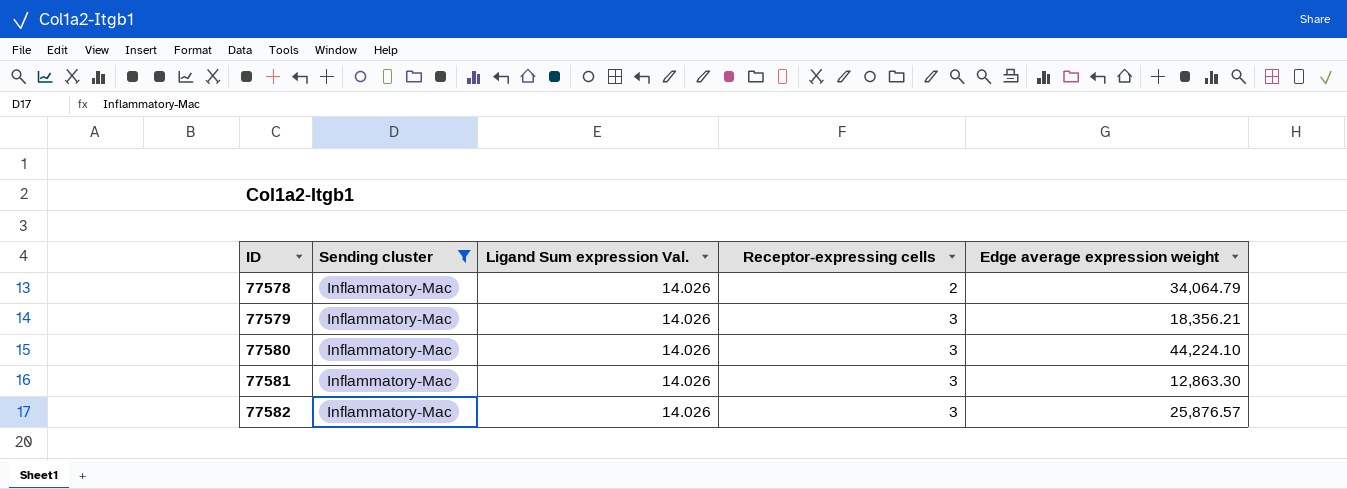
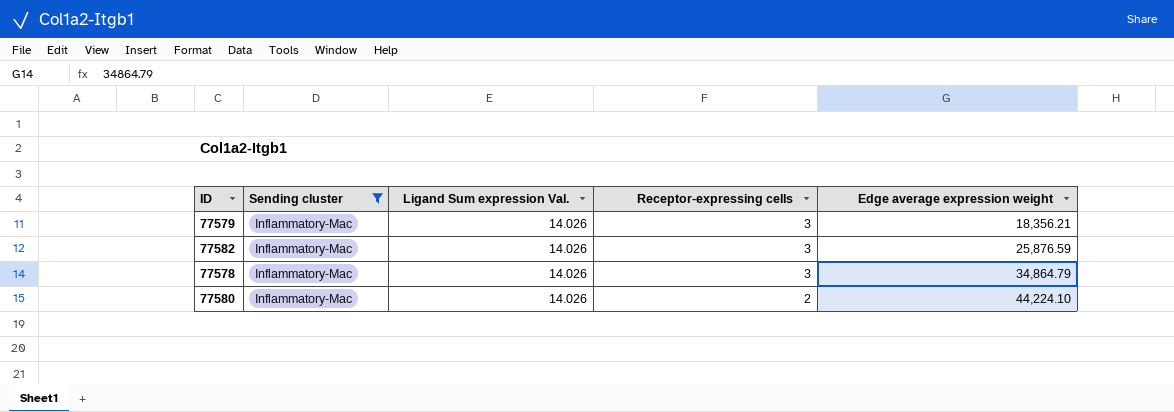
row order: ID ascending -> Receptor-expressing cells descending
row 77581: Inflammatory-Mac | 14.026 | 3 | 12,863.30 -> none
77582 | Edge average expression weight: 25,876.57 -> 25,876.59
77578 | Receptor-expressing cells: 2 -> 3
77578 | Edge average expression weight: 34,064.79 -> 34,864.79
77580 | Receptor-expressing cells: 3 -> 2

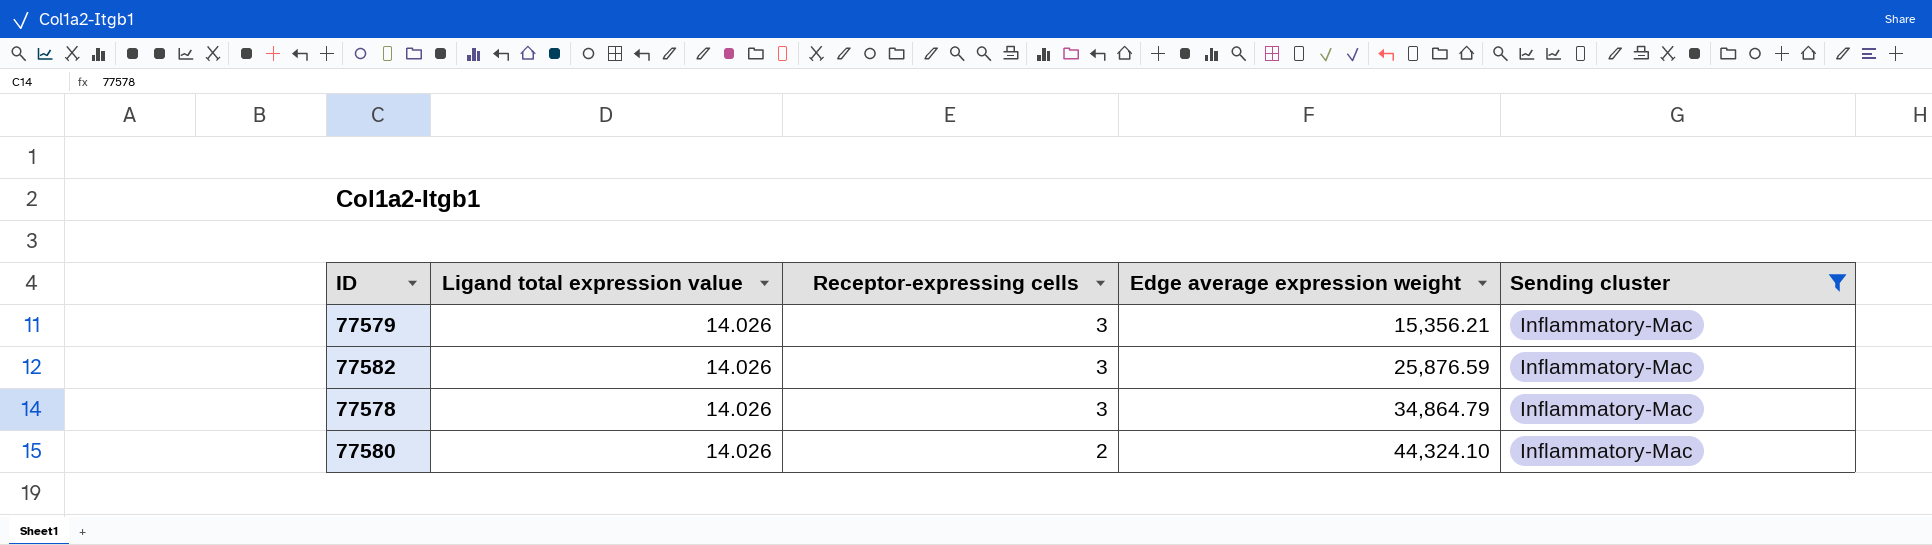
column name: Ligand Sum expression Val. -> Ligand total expression value
column Sending cluster | position: 2 -> 5
77579 | Edge average expression weight: 18,356.21 -> 15,356.21
77580 | Edge average expression weight: 44,224.10 -> 44,324.10

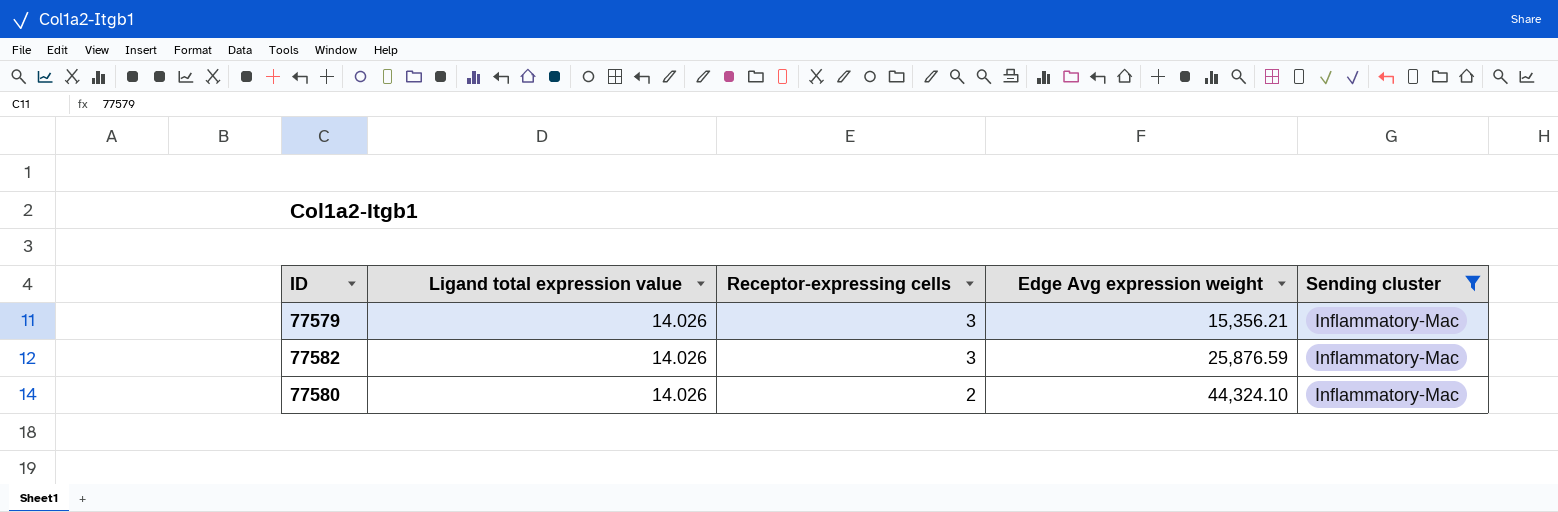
column name: Edge average expression weight -> Edge Avg expression weight
row 77578: 14.026 | 3 | 34,864.79 | Inflammatory-Mac -> none

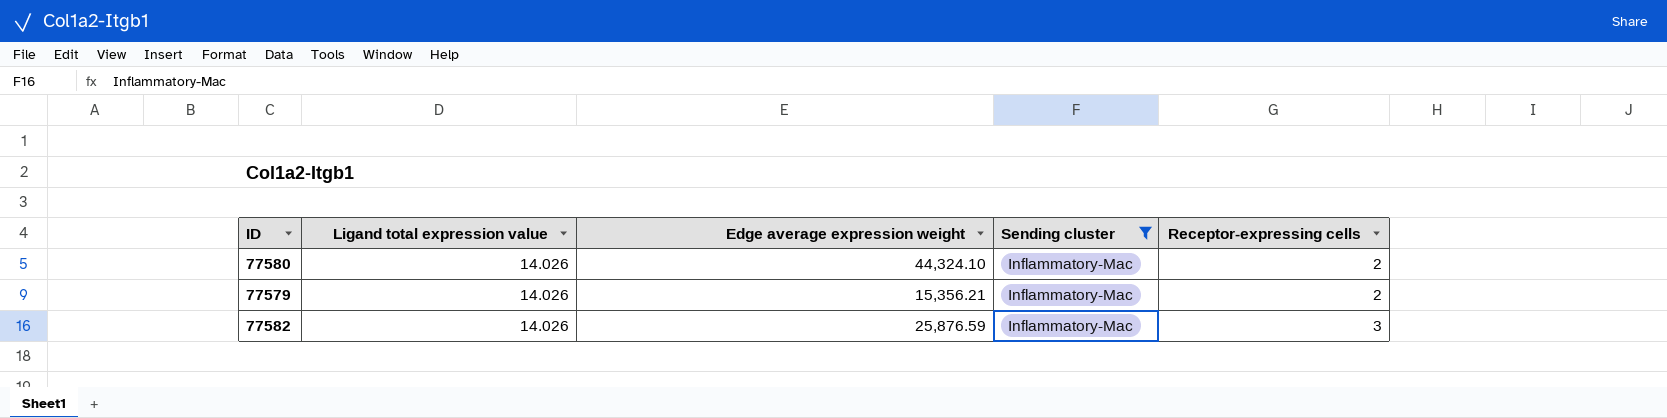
row order: Receptor-expressing cells descending -> Receptor-expressing cells ascending
column name: Edge Avg expression weight -> Edge average expression weight
column Receptor-expressing cells | position: 3 -> 5
77579 | Receptor-expressing cells: 3 -> 2

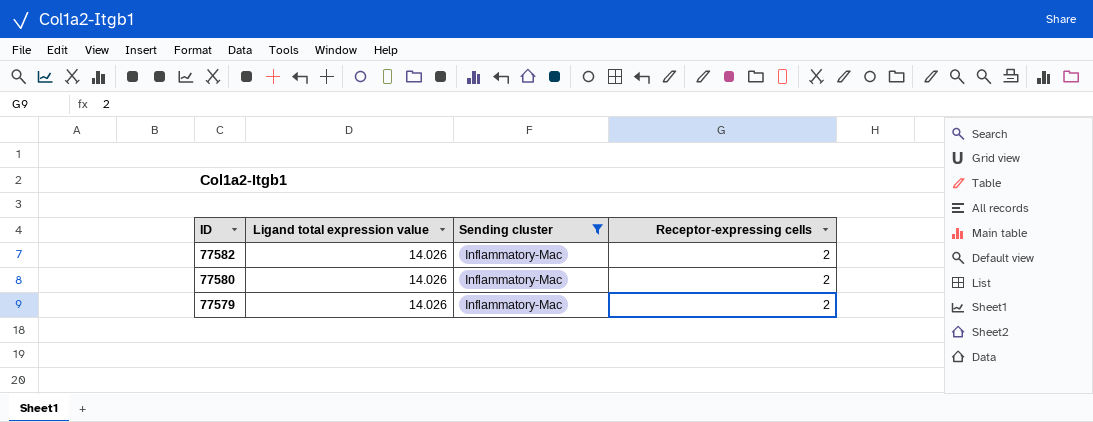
row order: Receptor-expressing cells ascending -> ID descending
column Edge average expression weight | position: 3 -> none
77582 | Receptor-expressing cells: 3 -> 2

